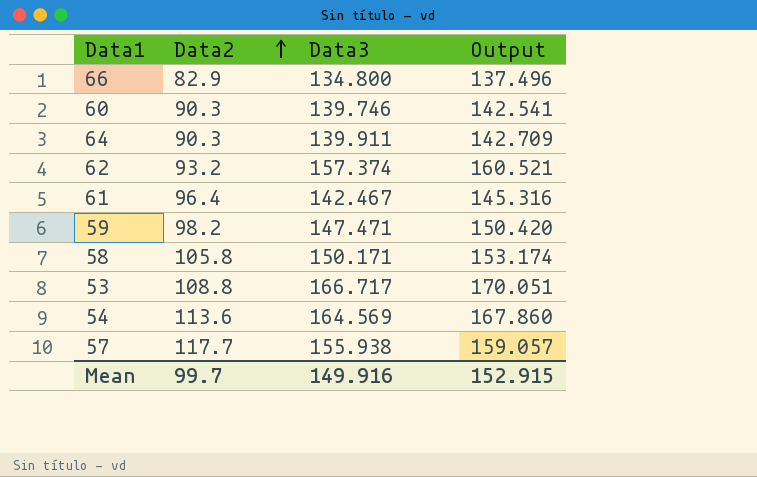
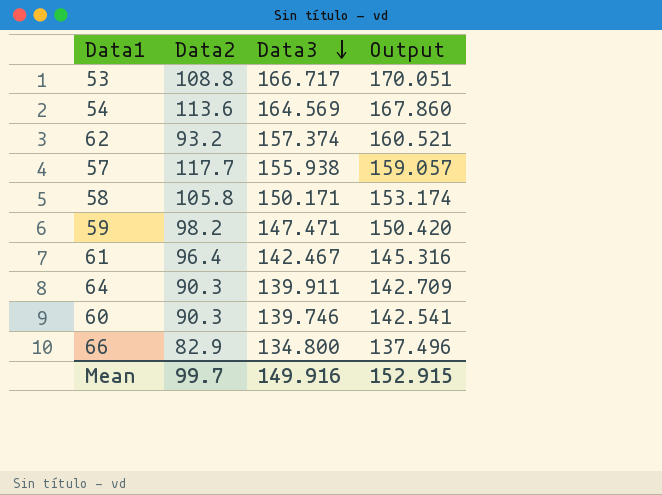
row order: Data2 ascending -> Data3 descending

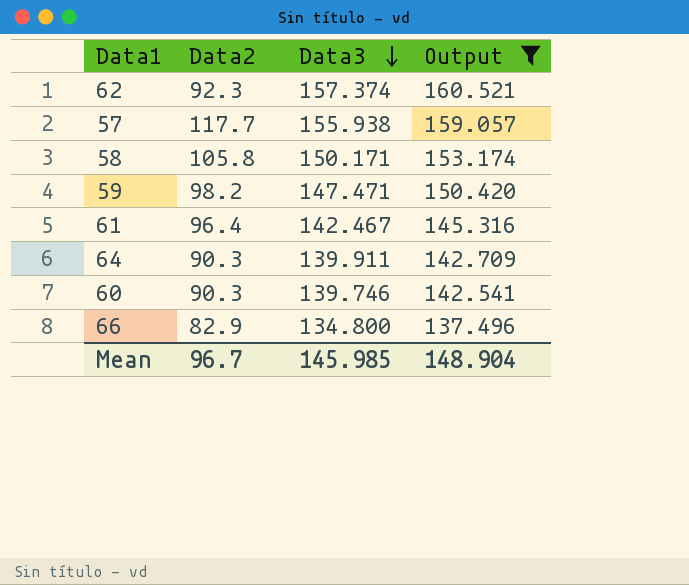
filter: none -> Output <= 160.521
62 | Data2: 93.2 -> 92.3
Mean | Data2: 99.7 -> 96.7
Mean | Data3: 149.916 -> 145.985
Mean | Output: 152.915 -> 148.904

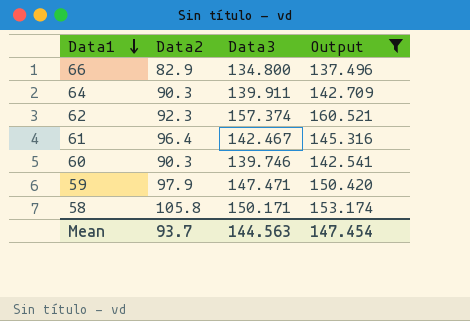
row order: Data3 descending -> Data1 descending
row 57: 117.7 | 155.938 | 159.057 -> none
59 | Data2: 98.2 -> 97.9
Mean | Data2: 96.7 -> 93.7
Mean | Data3: 145.985 -> 144.563
Mean | Output: 148.904 -> 147.454

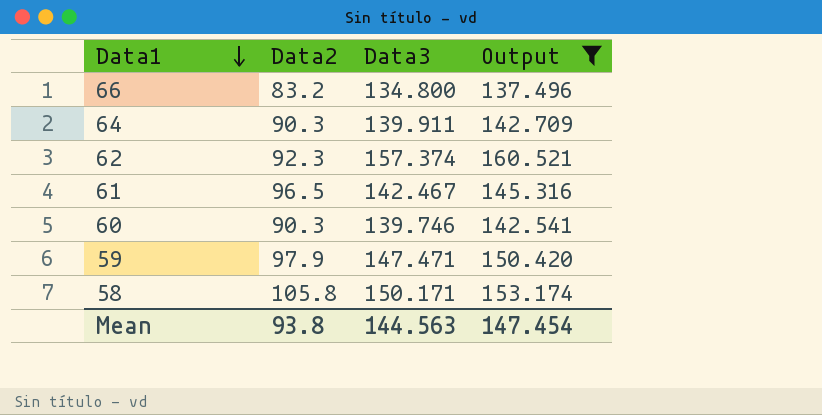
66 | Data2: 82.9 -> 83.2
61 | Data2: 96.4 -> 96.5
Mean | Data2: 93.7 -> 93.8

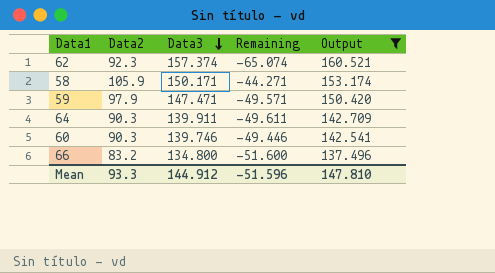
row order: Data1 descending -> Data3 descending
column Remaining | formula: none -> [Data2] - [Data3]
row 61: 96.5 | 142.467 | 145.316 -> none
58 | Data2: 105.8 -> 105.9
Mean | Data2: 93.8 -> 93.3
Mean | Data3: 144.563 -> 144.912
Mean | Output: 147.454 -> 147.810

